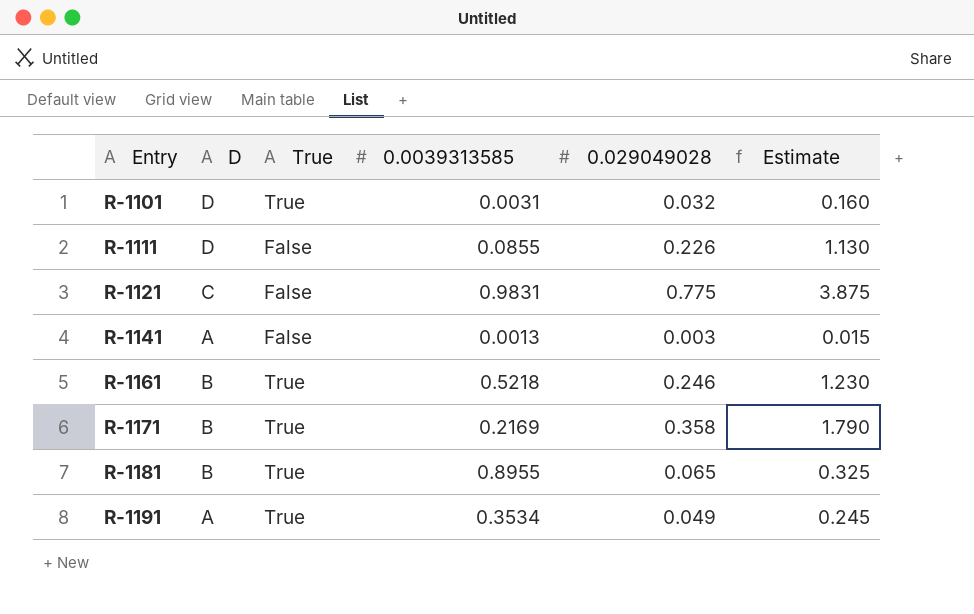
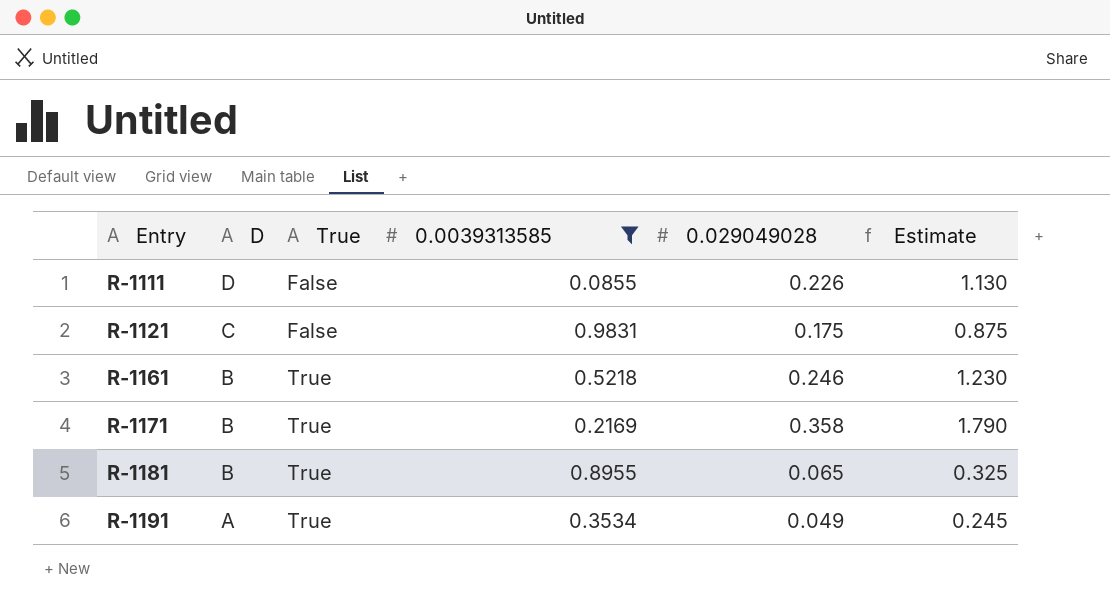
filter: none -> 0.0039313585 >= 0.0855
R-1121 | 0.029049028: 0.775 -> 0.175
R-1121 | Estimate: 3.875 -> 0.875

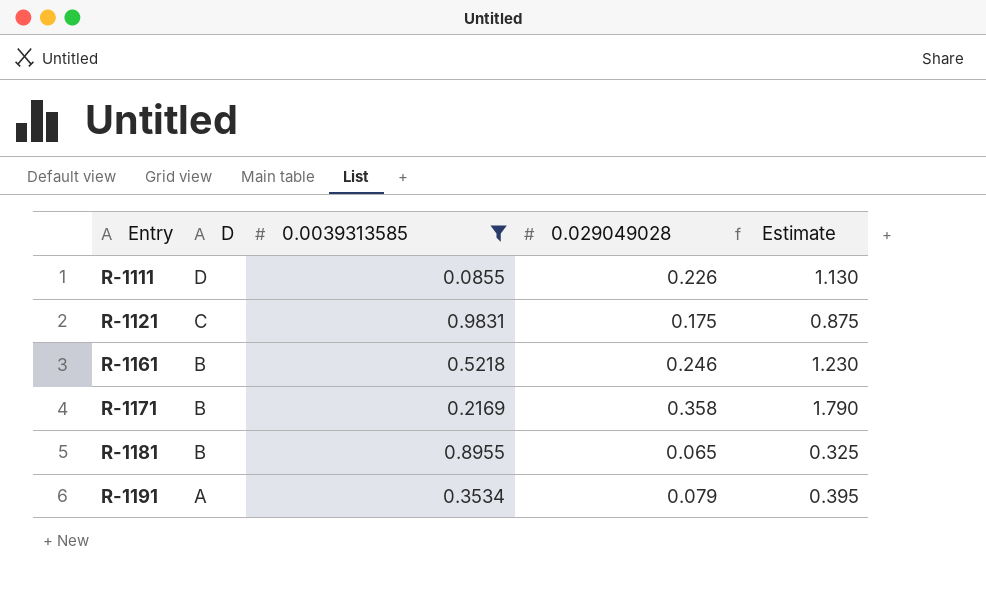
column True | position: 3 -> none
R-1191 | 0.029049028: 0.049 -> 0.079
R-1191 | Estimate: 0.245 -> 0.395

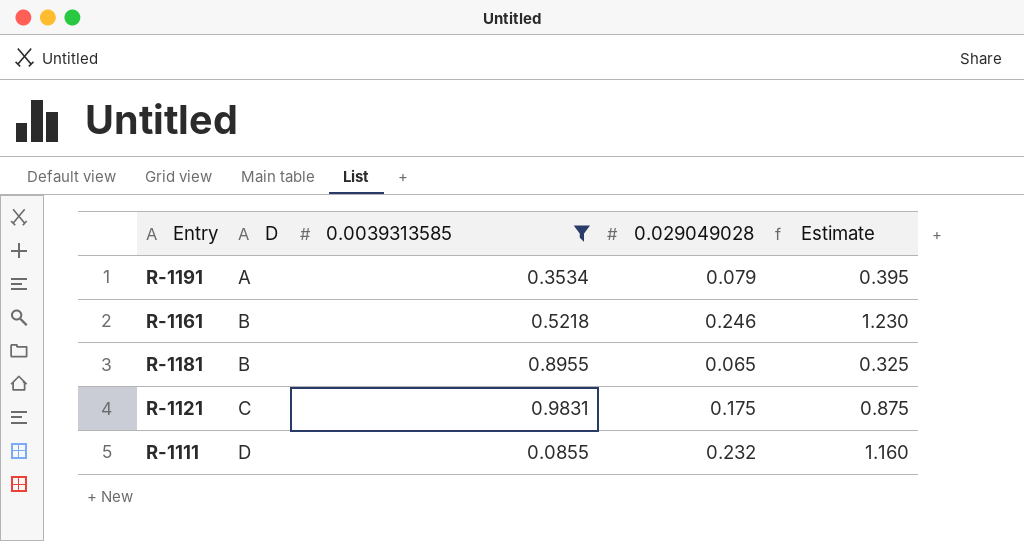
row order: Entry ascending -> D ascending
row R-1171: B | 0.2169 | 0.358 | 1.790 -> none
R-1111 | 0.029049028: 0.226 -> 0.232
R-1111 | Estimate: 1.130 -> 1.160

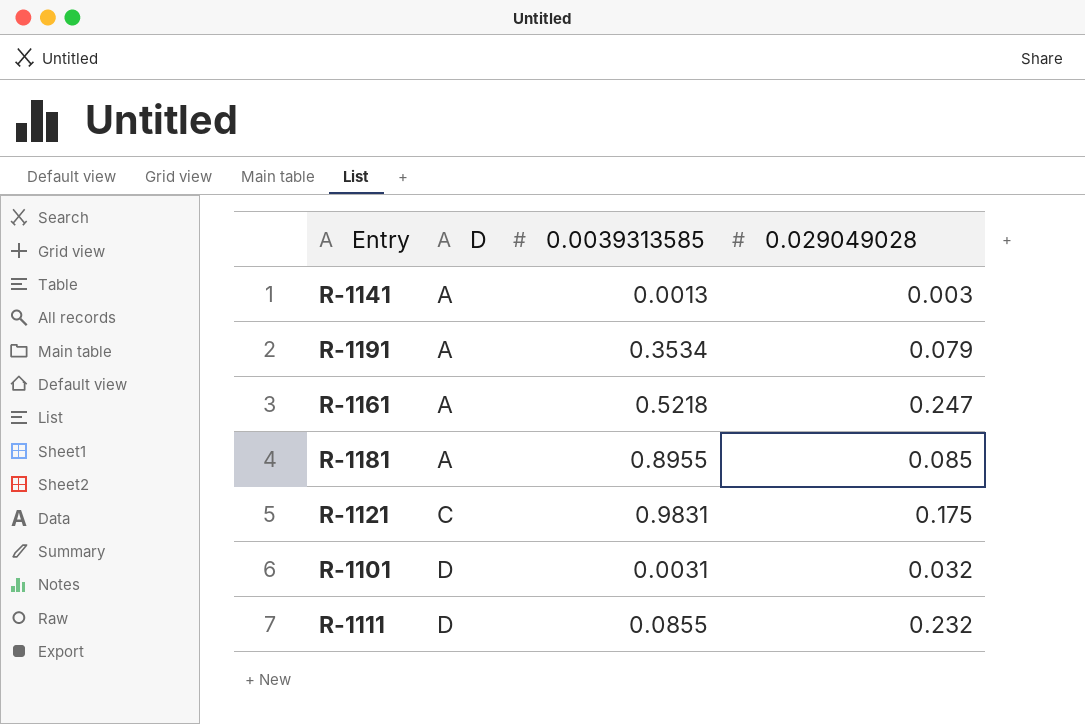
filter: 0.0039313585 >= 0.0855 -> none
column Estimate | formula: [0.029049028] * 5 -> none
R-1161 | D: B -> A
R-1161 | 0.029049028: 0.246 -> 0.247
R-1181 | D: B -> A
R-1181 | 0.029049028: 0.065 -> 0.085

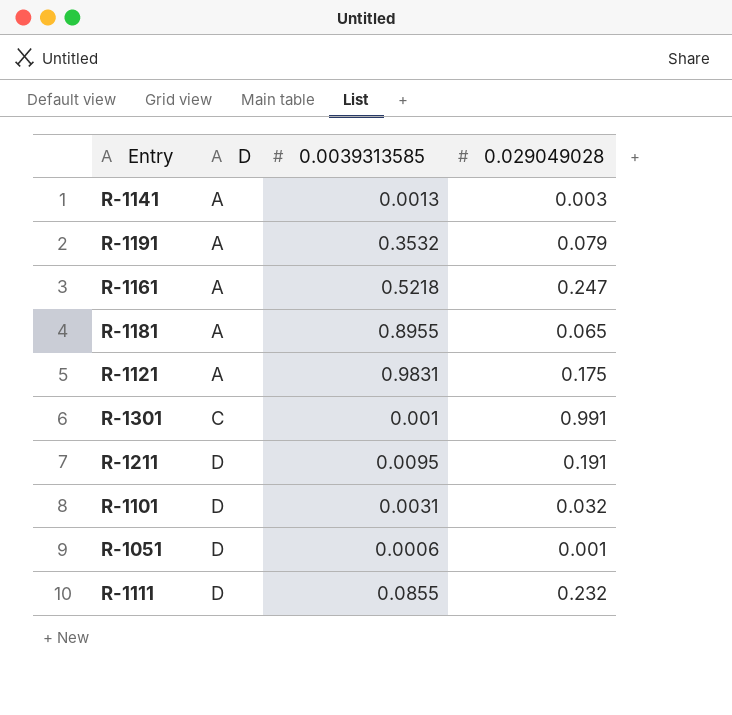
R-1191 | 0.0039313585: 0.3534 -> 0.3532
R-1181 | 0.029049028: 0.085 -> 0.065
R-1121 | D: C -> A
row R-1301: none -> C | 0.001 | 0.991
row R-1211: none -> D | 0.0095 | 0.191
row R-1051: none -> D | 0.0006 | 0.001

